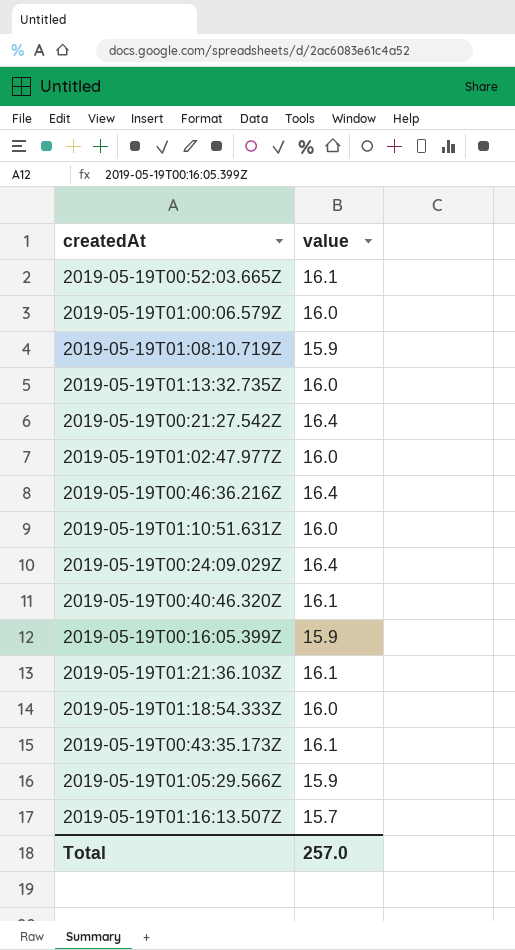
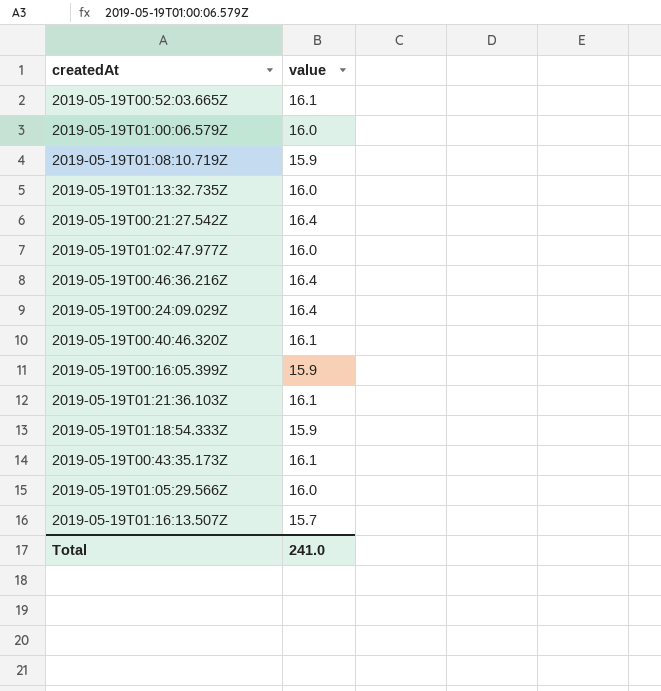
row 2019-05-19T01:10:51.631Z: 16.0 -> none
2019-05-19T01:18:54.333Z | value: 16.0 -> 15.9
2019-05-19T01:05:29.566Z | value: 15.9 -> 16.0
Total | value: 257.0 -> 241.0

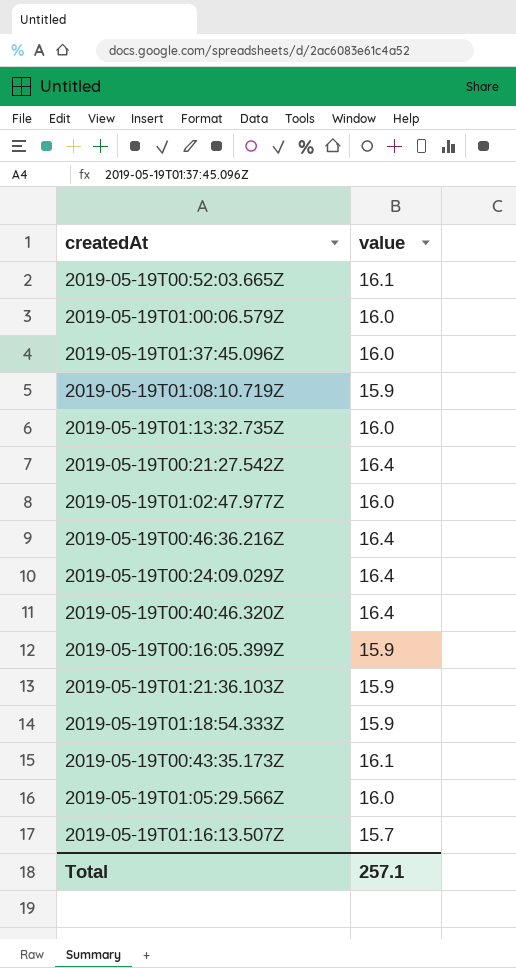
row 2019-05-19T01:37:45.096Z: none -> 16.0
2019-05-19T00:40:46.320Z | value: 16.1 -> 16.4
2019-05-19T01:21:36.103Z | value: 16.1 -> 15.9
Total | value: 241.0 -> 257.1

